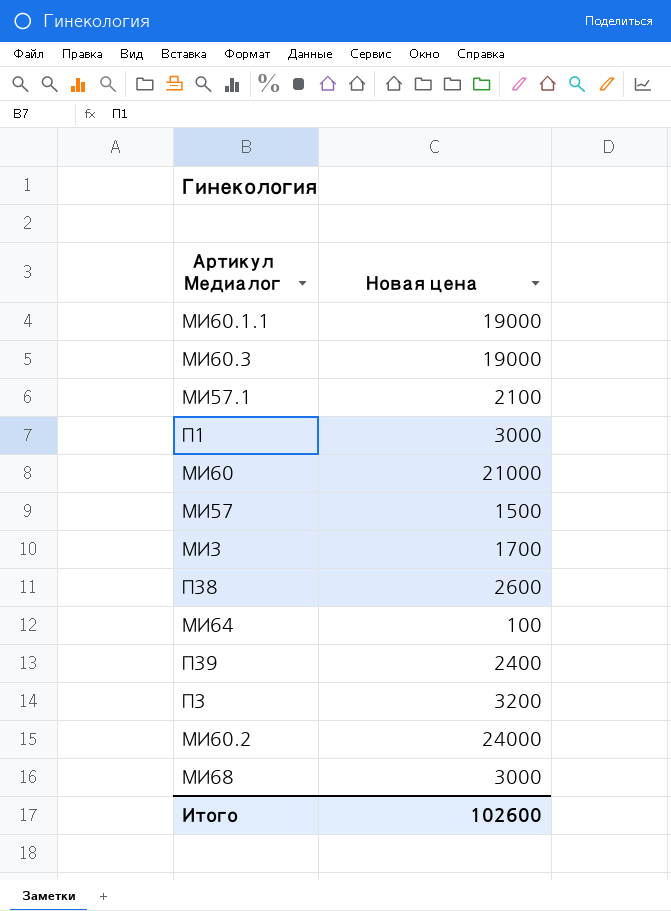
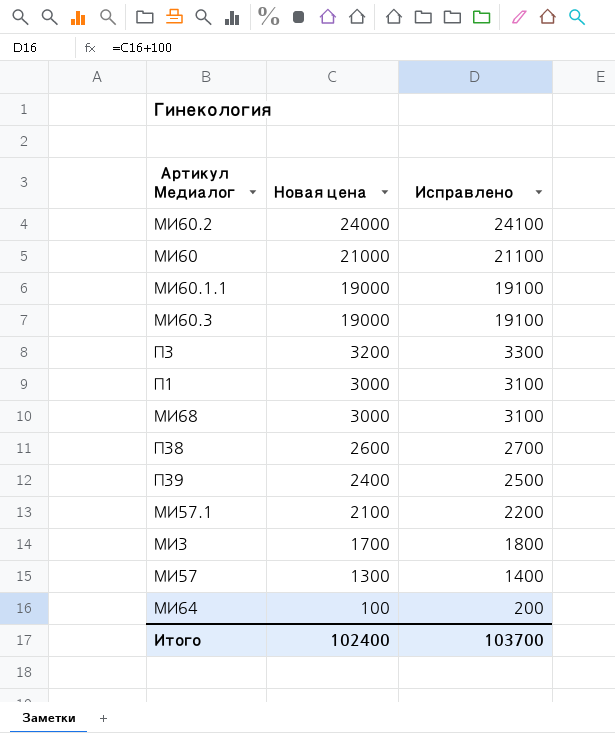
row order: none -> Новая цена descending
column Исправлено | formula: none -> [Новая цена] + 100
МИ57 | Новая цена: 1500 -> 1300
Итого | Новая цена: 102600 -> 102400

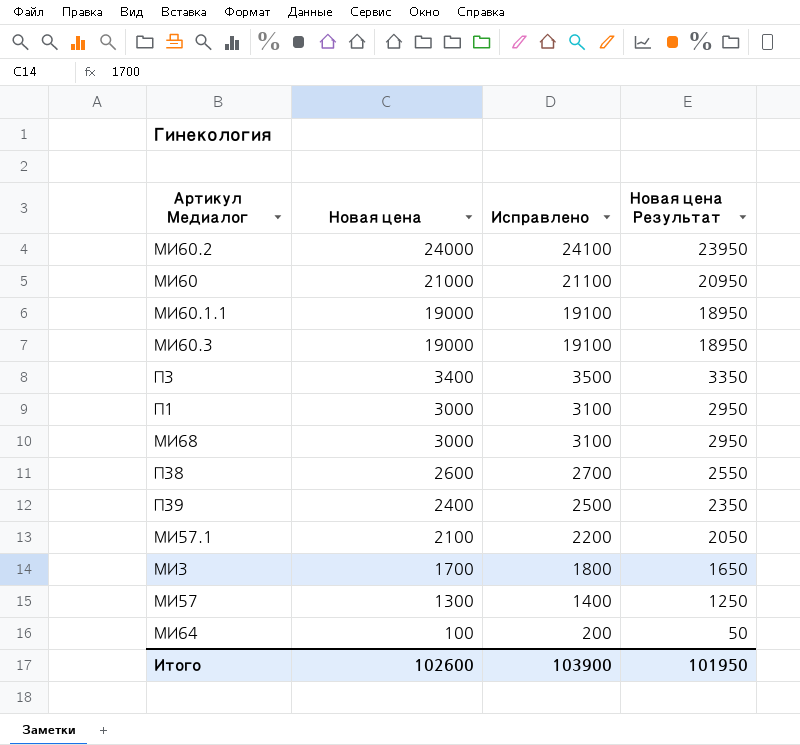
column Новая цена Результат | formula: none -> [Новая цена] - 50
П3 | Новая цена: 3200 -> 3400
П3 | Исправлено: 3300 -> 3500
Итого | Новая цена: 102400 -> 102600
Итого | Исправлено: 103700 -> 103900

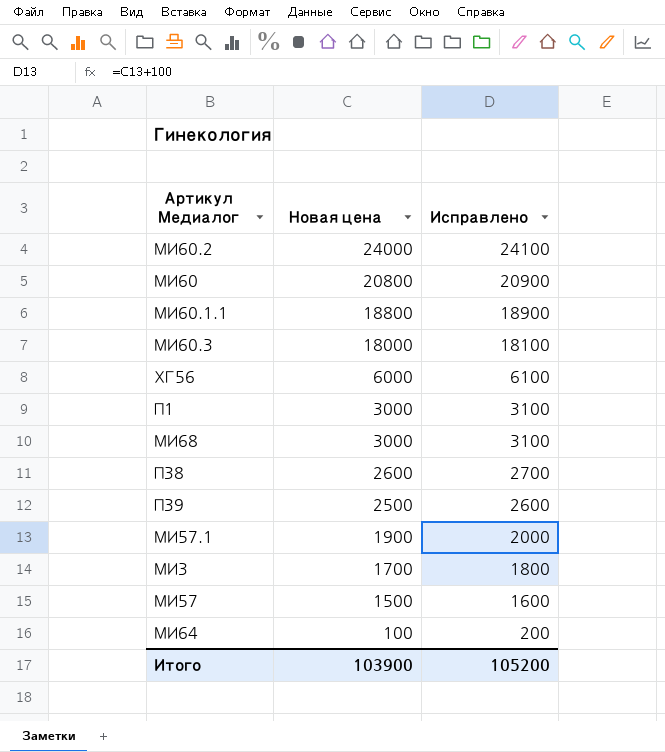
column Новая цена Результат | formula: [Новая цена] - 50 -> none
row П3: 3400 | 3500 | 3350 -> none
МИ60 | Новая цена: 21000 -> 20800
МИ60 | Исправлено: 21100 -> 20900
МИ60.1.1 | Новая цена: 19000 -> 18800
МИ60.1.1 | Исправлено: 19100 -> 18900
МИ60.3 | Новая цена: 19000 -> 18000
МИ60.3 | Исправлено: 19100 -> 18100
row ХГ56: none -> 6000 | 6100
П39 | Новая цена: 2400 -> 2500
П39 | Исправлено: 2500 -> 2600
МИ57.1 | Новая цена: 2100 -> 1900
МИ57.1 | Исправлено: 2200 -> 2000
МИ57 | Новая цена: 1300 -> 1500
МИ57 | Исправлено: 1400 -> 1600
Итого | Новая цена: 102600 -> 103900
Итого | Исправлено: 103900 -> 105200

